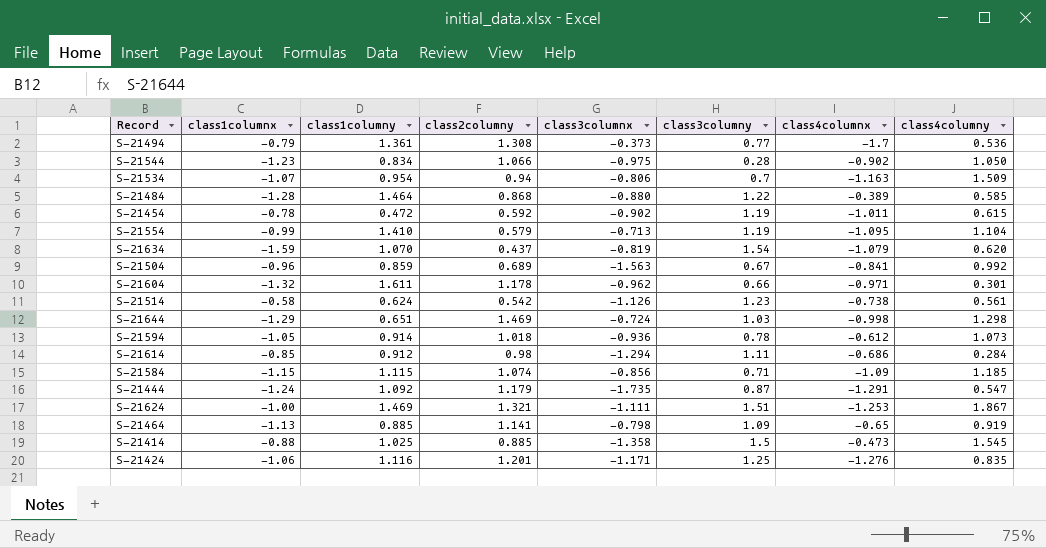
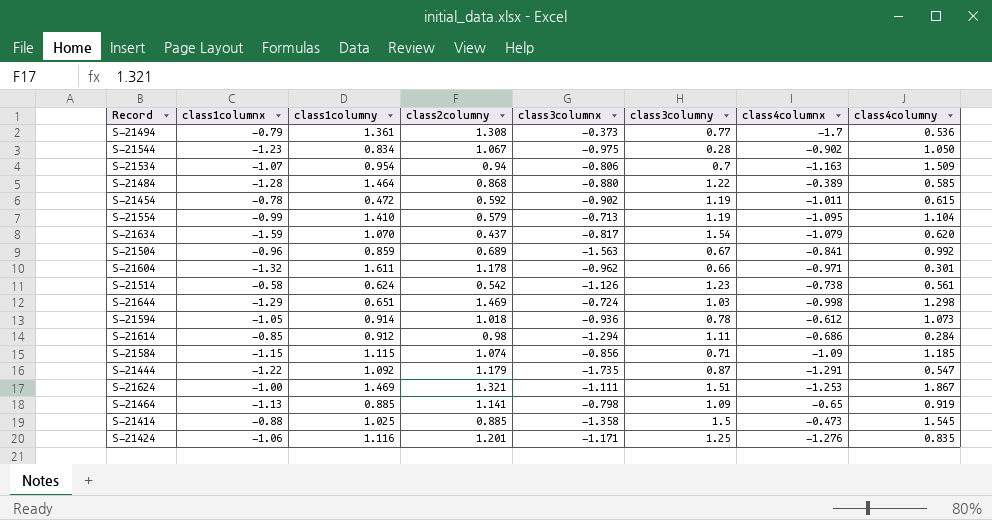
S-21544 | class2columny: 1.066 -> 1.067
S-21634 | class3columnx: -0.819 -> -0.817
S-21444 | class1columnx: -1.24 -> -1.22

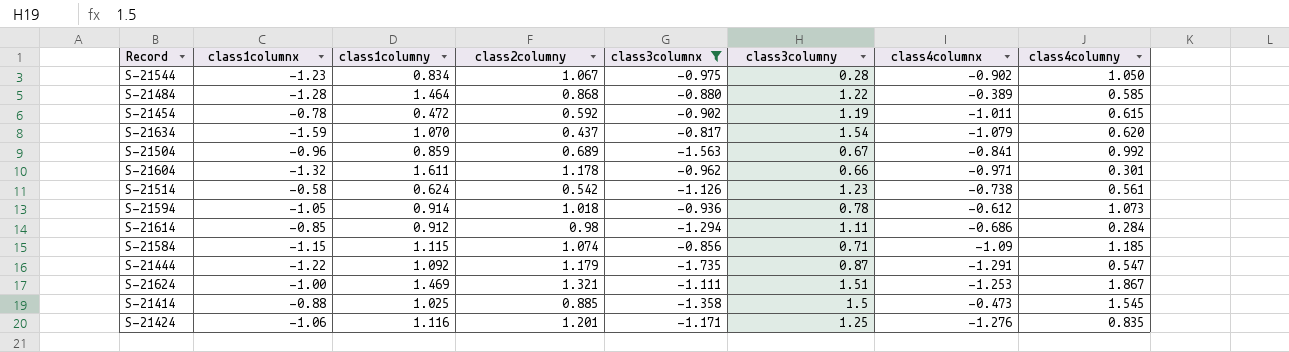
filter: none -> class3columnx <= -0.817

